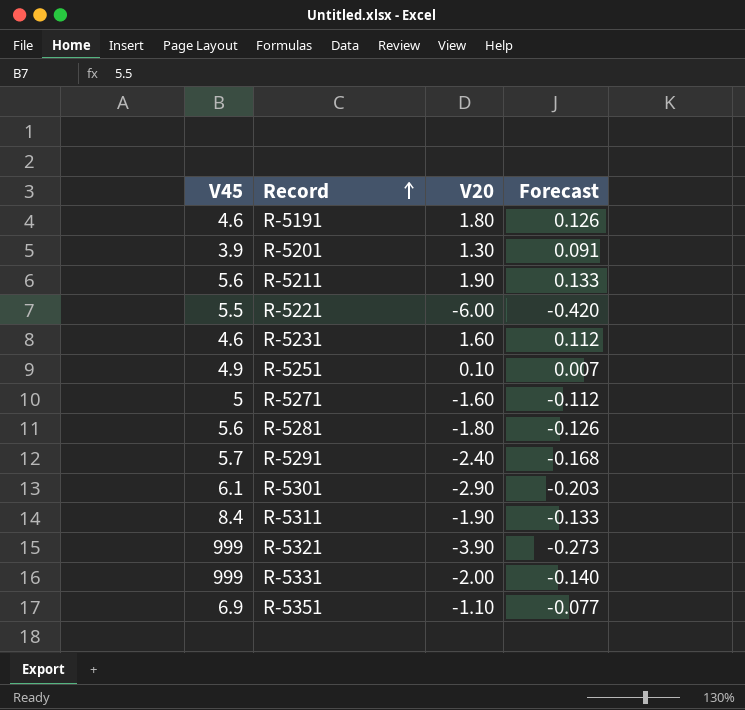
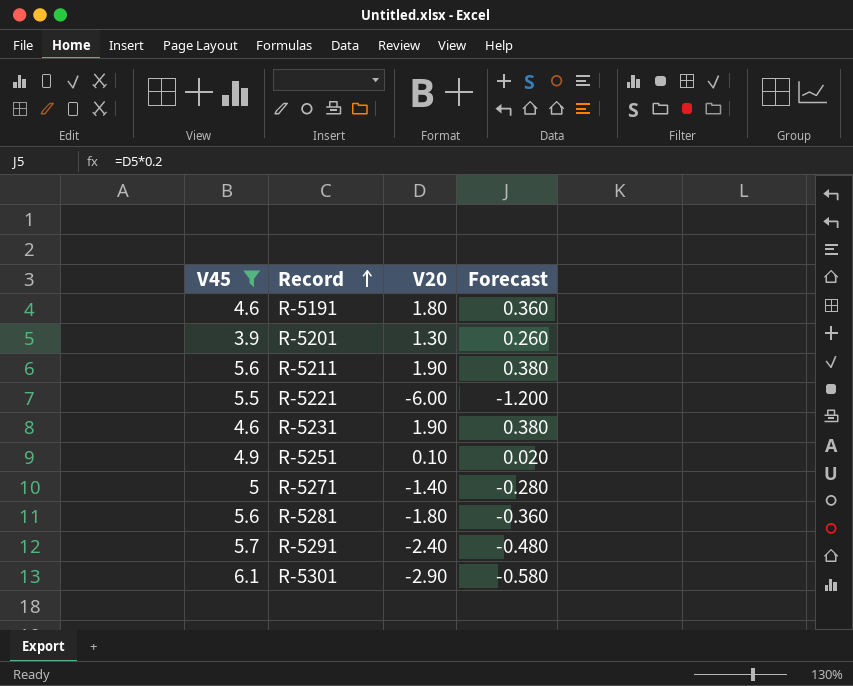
filter: none -> V45 <= 6.1
column Forecast | formula: [V20] * 0.07 -> [V20] * 0.2
R-5231 | V20: 1.60 -> 1.90
R-5271 | V20: -1.60 -> -1.40

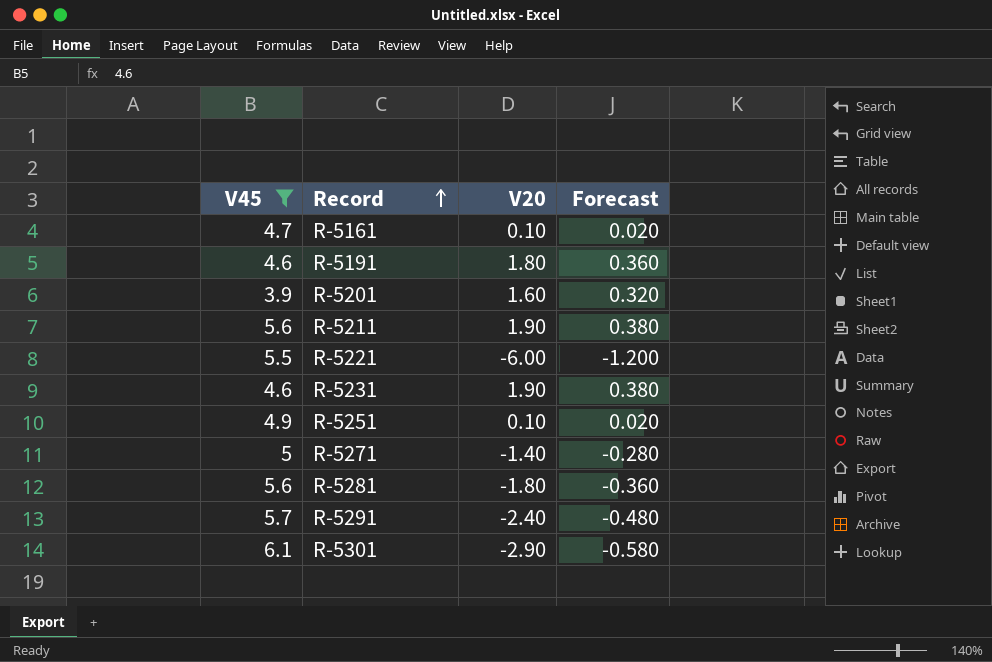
row R-5161: none -> 4.7 | 0.10 | 0.020
R-5201 | V20: 1.30 -> 1.60
R-5201 | Forecast: 0.260 -> 0.320

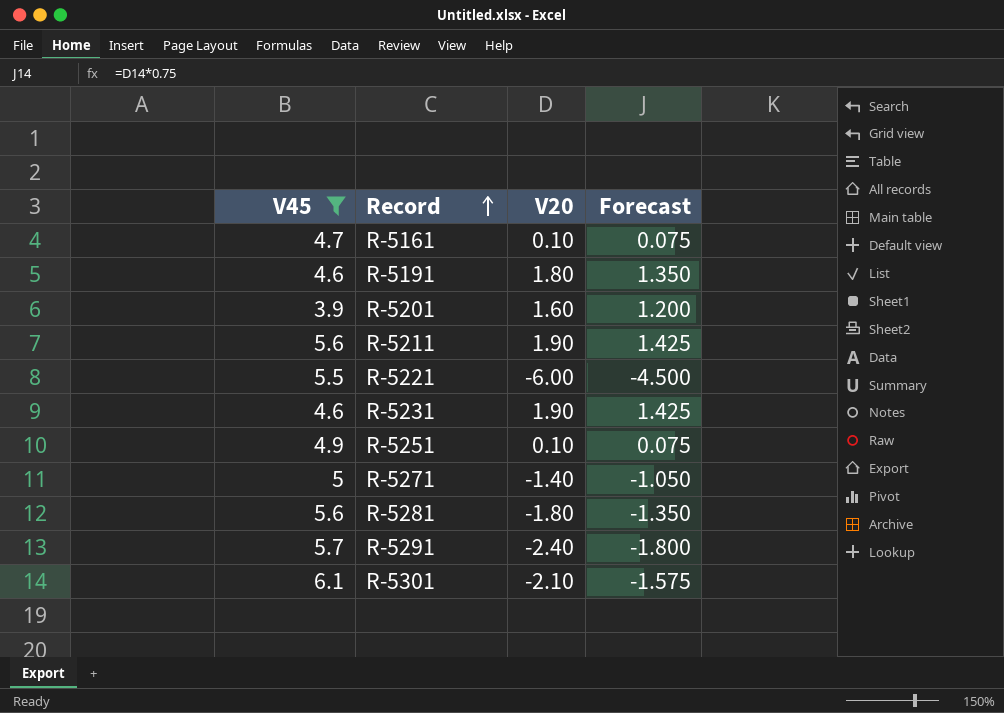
column Forecast | formula: [V20] * 0.2 -> [V20] * 0.75
R-5301 | V20: -2.90 -> -2.10

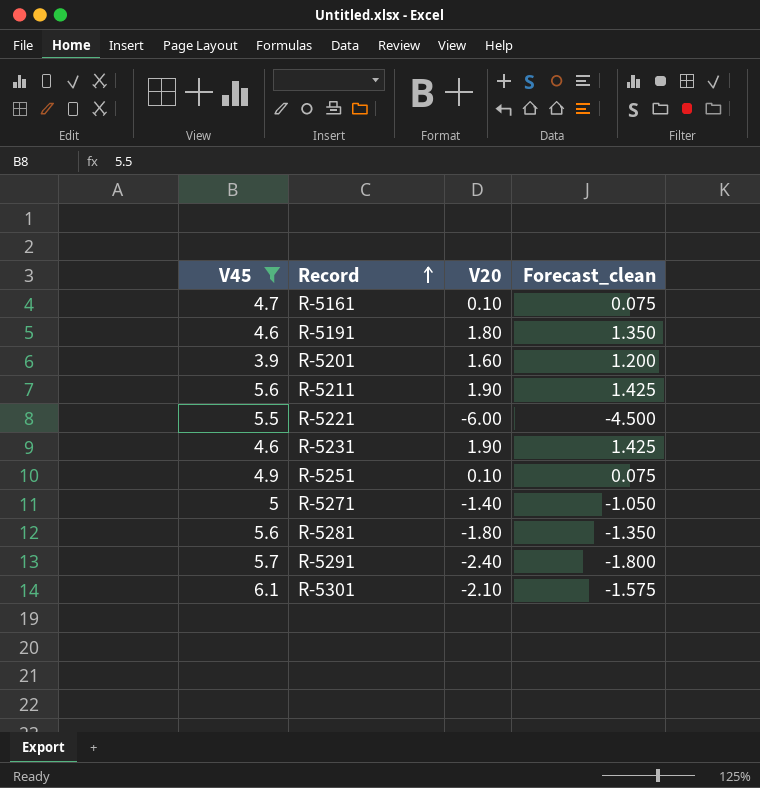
column name: Forecast -> Forecast_clean

